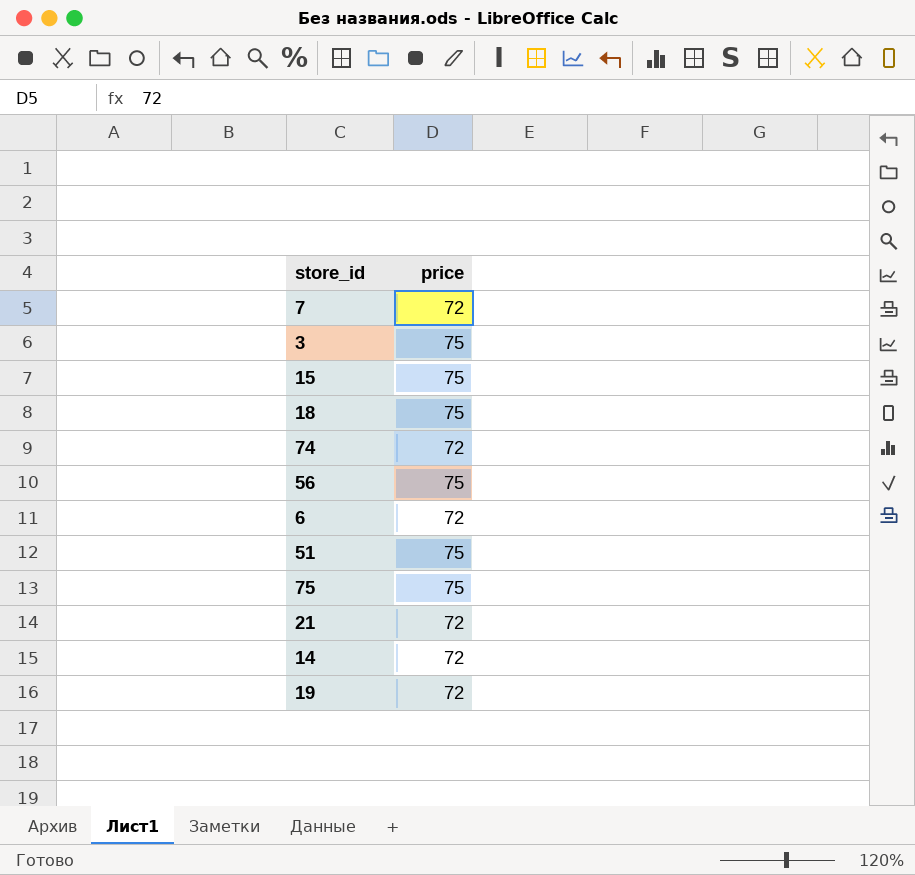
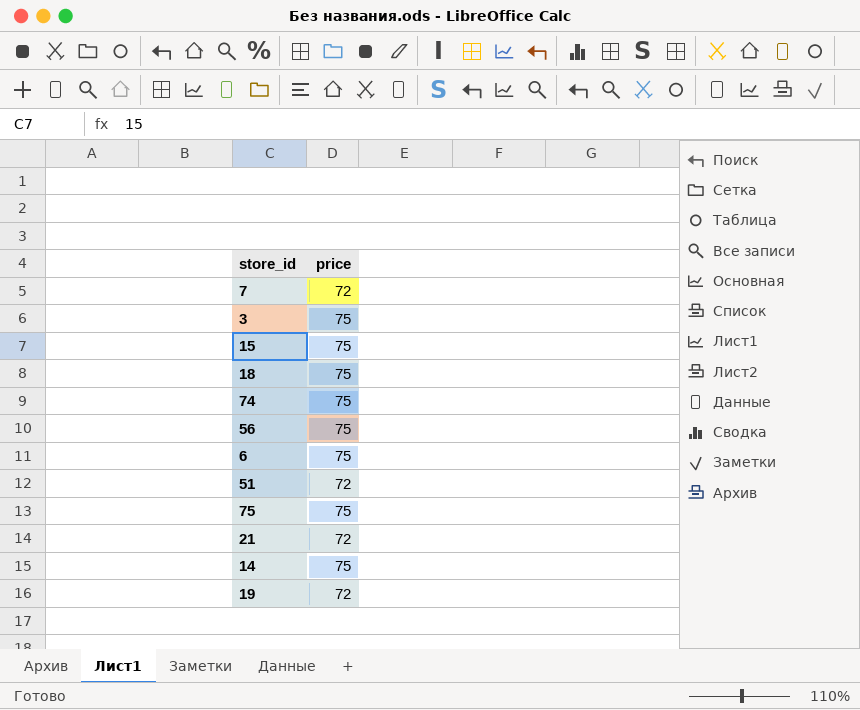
74 | price: 72 -> 75
6 | price: 72 -> 75
51 | price: 75 -> 72
14 | price: 72 -> 75

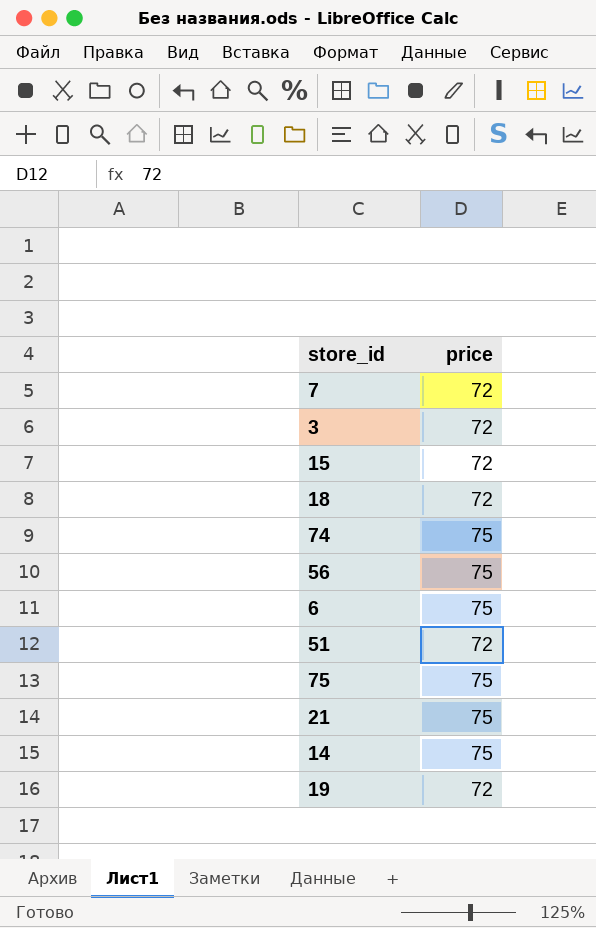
3 | price: 75 -> 72
15 | price: 75 -> 72
18 | price: 75 -> 72
21 | price: 72 -> 75

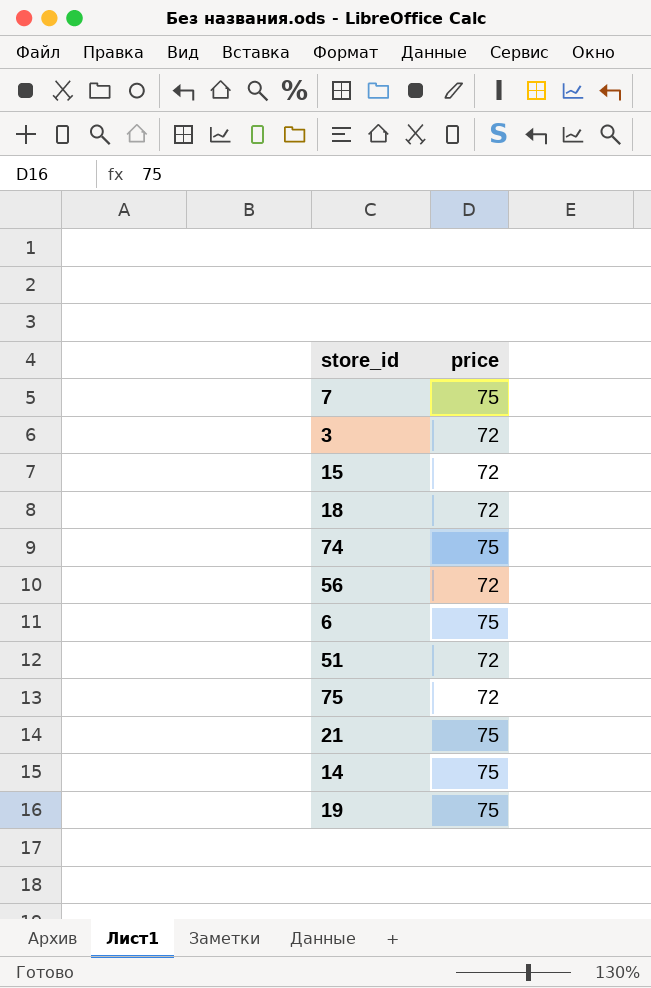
7 | price: 72 -> 75
56 | price: 75 -> 72
75 | price: 75 -> 72
19 | price: 72 -> 75

